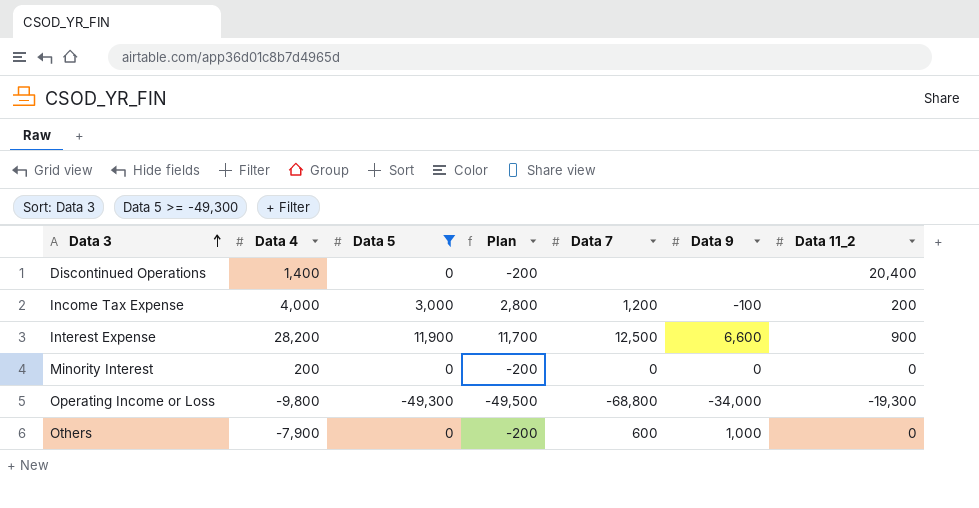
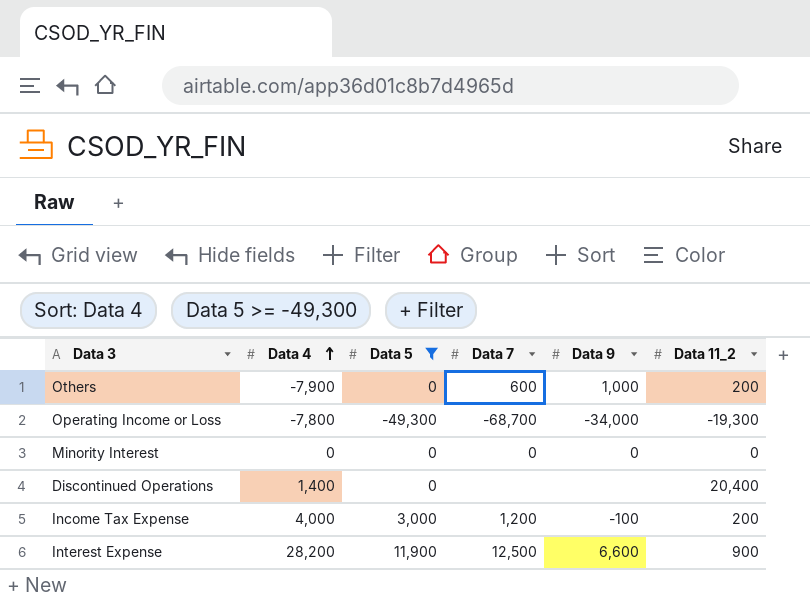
row order: Data 3 ascending -> Data 4 ascending
column Plan | formula: [Data 5] - 200 -> none
Others | Data 11_2: 0 -> 200
Operating Income or Loss | Data 4: -9,800 -> -7,800
Operating Income or Loss | Data 7: -68,800 -> -68,700
Minority Interest | Data 4: 200 -> 0

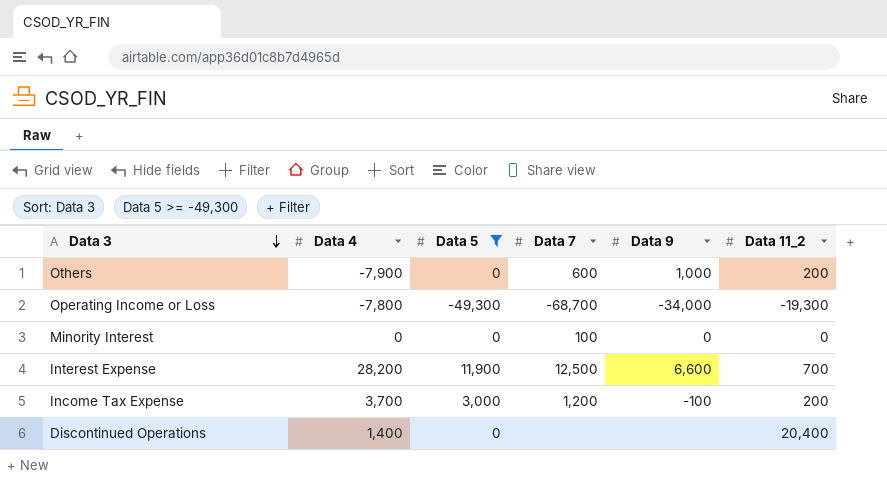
row order: Data 4 ascending -> Data 3 descending
Minority Interest | Data 7: 0 -> 100
Interest Expense | Data 11_2: 900 -> 700
Income Tax Expense | Data 4: 4,000 -> 3,700

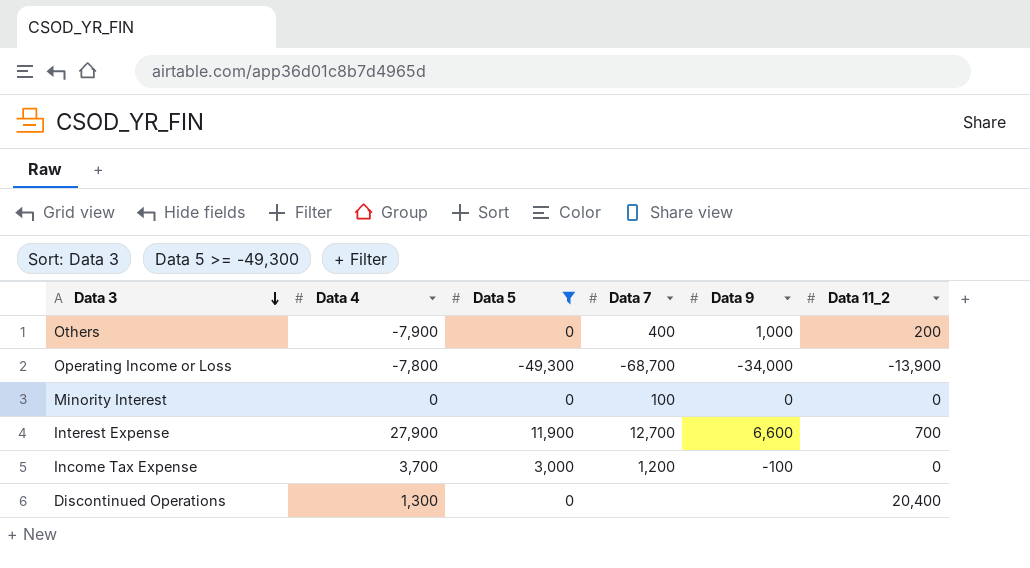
Others | Data 7: 600 -> 400
Operating Income or Loss | Data 11_2: -19,300 -> -13,900
Interest Expense | Data 4: 28,200 -> 27,900
Interest Expense | Data 7: 12,500 -> 12,700
Income Tax Expense | Data 11_2: 200 -> 0
Discontinued Operations | Data 4: 1,400 -> 1,300

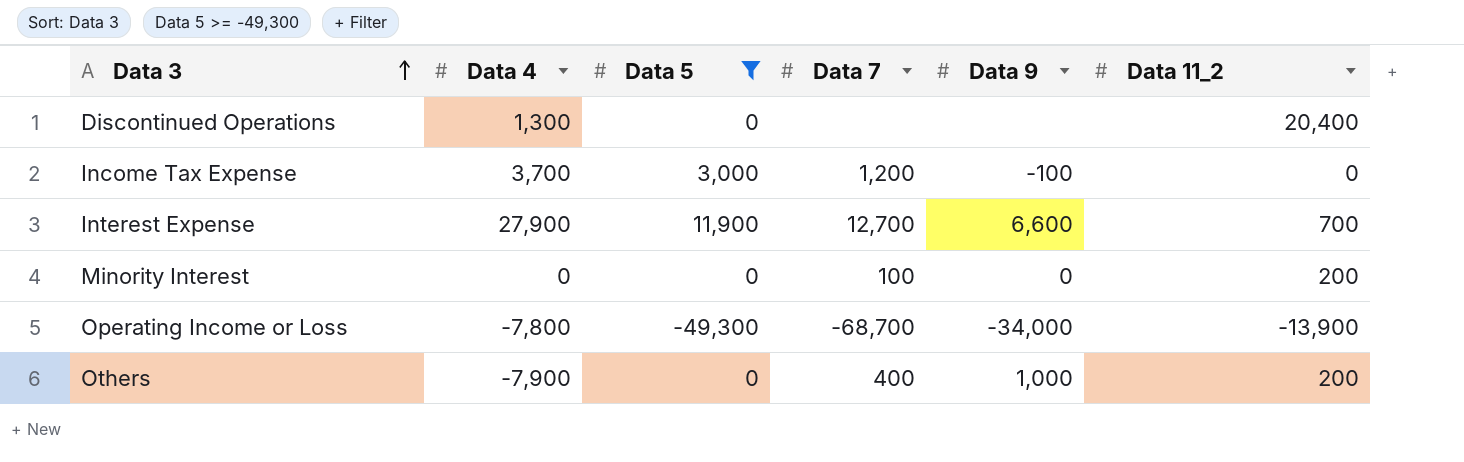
row order: Data 3 descending -> Data 3 ascending
Minority Interest | Data 11_2: 0 -> 200

